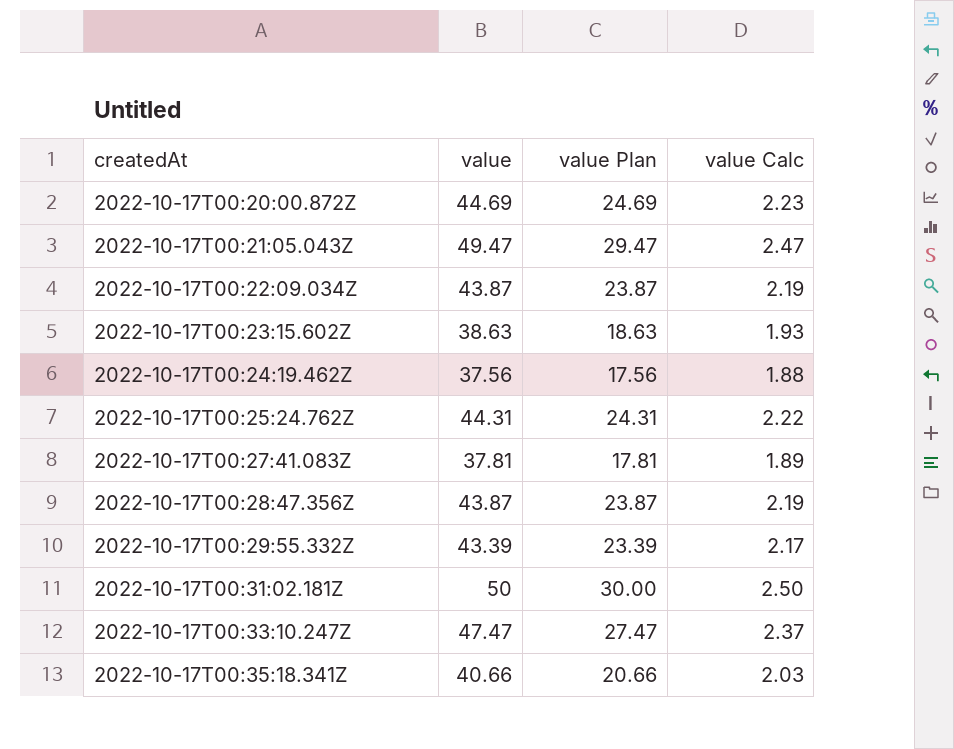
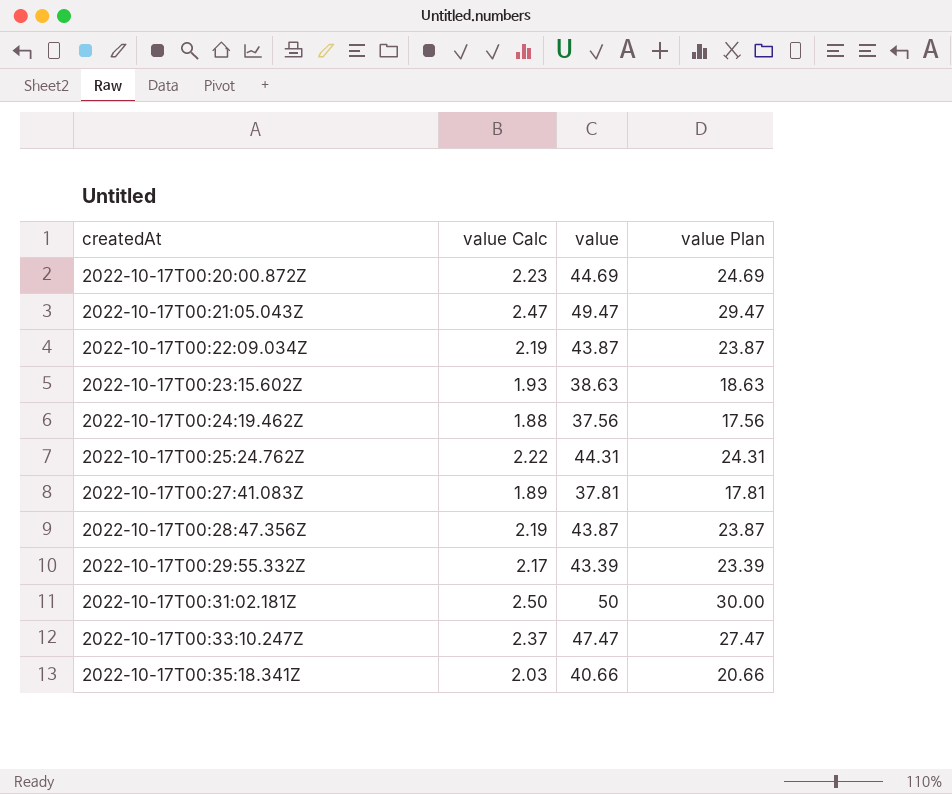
column value Calc | position: 4 -> 2

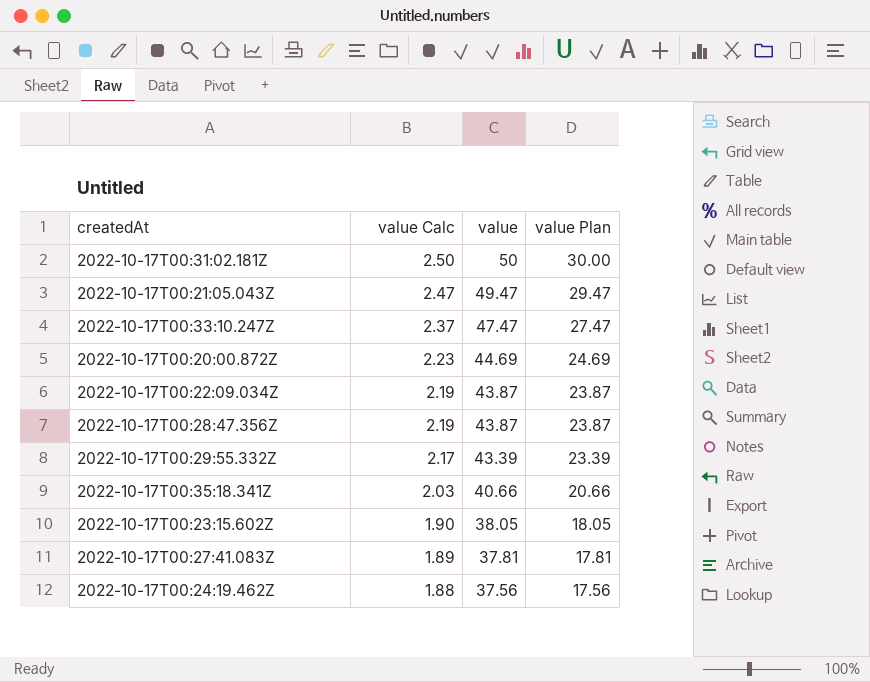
row order: createdAt ascending -> value Calc descending
row 2022-10-17T00:25:24.762Z: 2.22 | 44.31 | 24.31 -> none
2022-10-17T00:23:15.602Z | value Calc: 1.93 -> 1.90
2022-10-17T00:23:15.602Z | value: 38.63 -> 38.05
2022-10-17T00:23:15.602Z | value Plan: 18.63 -> 18.05

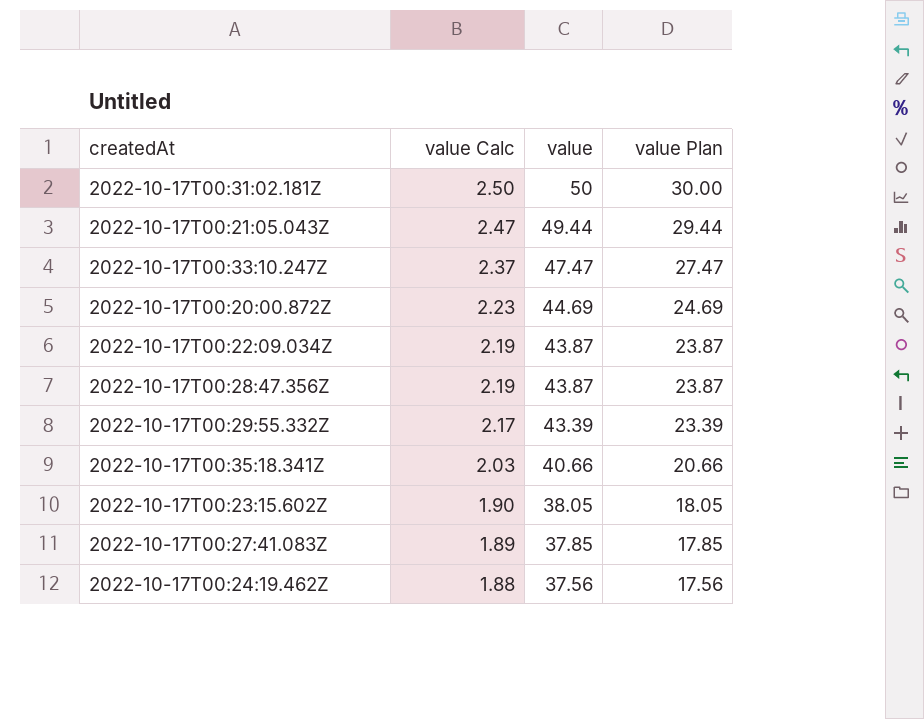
2022-10-17T00:21:05.043Z | value: 49.47 -> 49.44
2022-10-17T00:21:05.043Z | value Plan: 29.47 -> 29.44
2022-10-17T00:27:41.083Z | value: 37.81 -> 37.85
2022-10-17T00:27:41.083Z | value Plan: 17.81 -> 17.85

